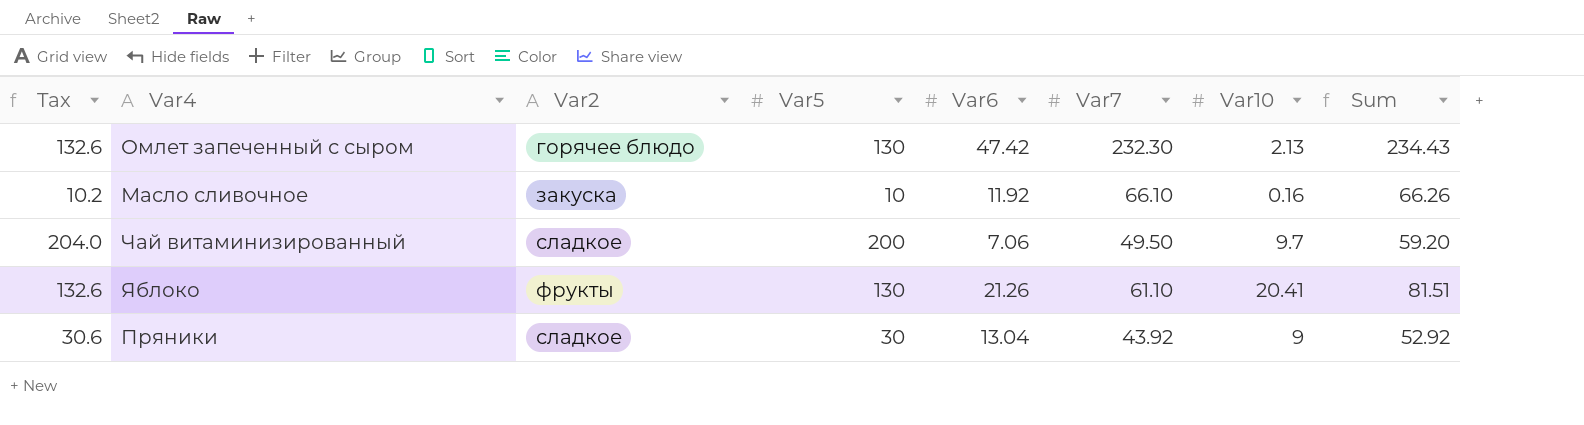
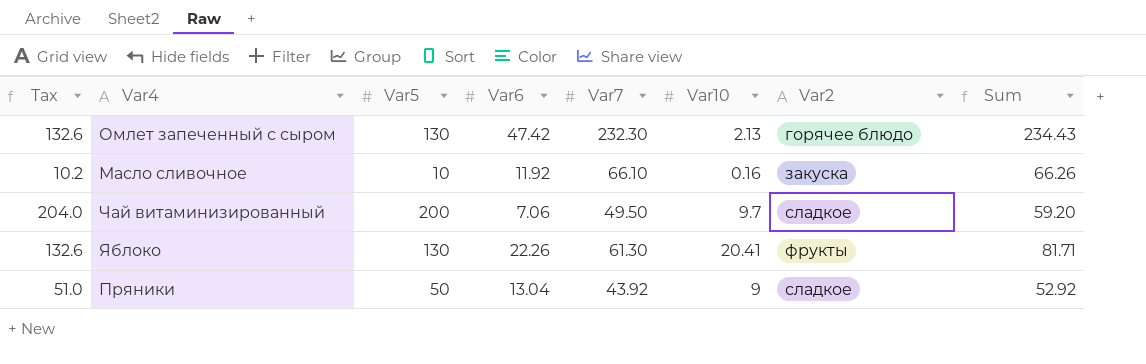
column Var2 | position: 3 -> 7
Яблоко | Var6: 21.26 -> 22.26
Яблоко | Var7: 61.10 -> 61.30
Яблоко | Sum: 81.51 -> 81.71
Пряники | Tax: 30.6 -> 51.0
Пряники | Var5: 30 -> 50

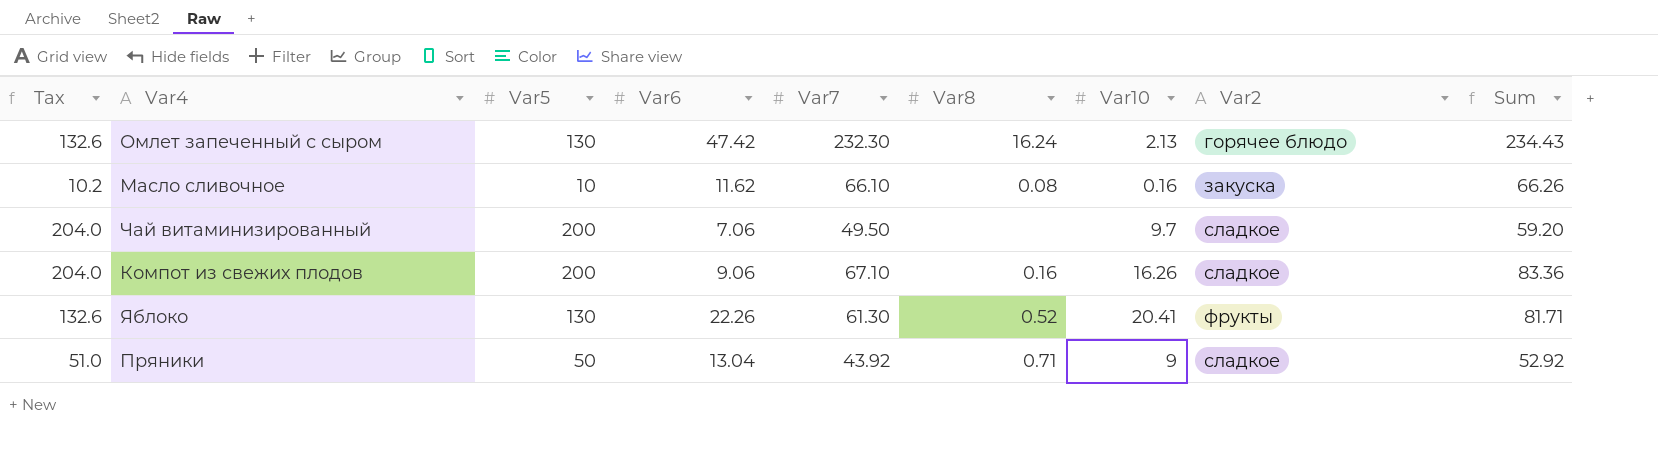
column Var8 | position: none -> 6
Масло сливочное | Var6: 11.92 -> 11.62
row Компот из свежих плодов: none -> 204.0 | 200 | 9.06 | 67.10 | 0.16 | 16.26 | сладкое | 83.36

